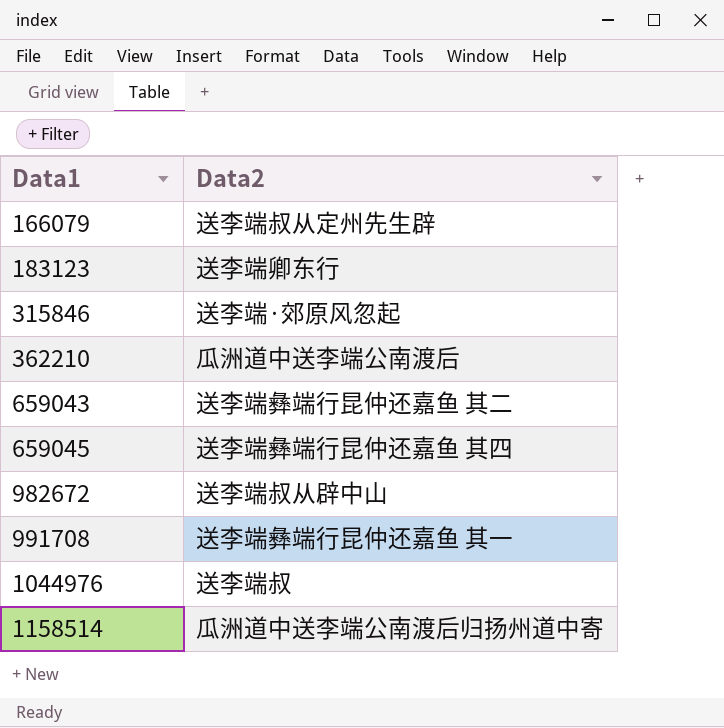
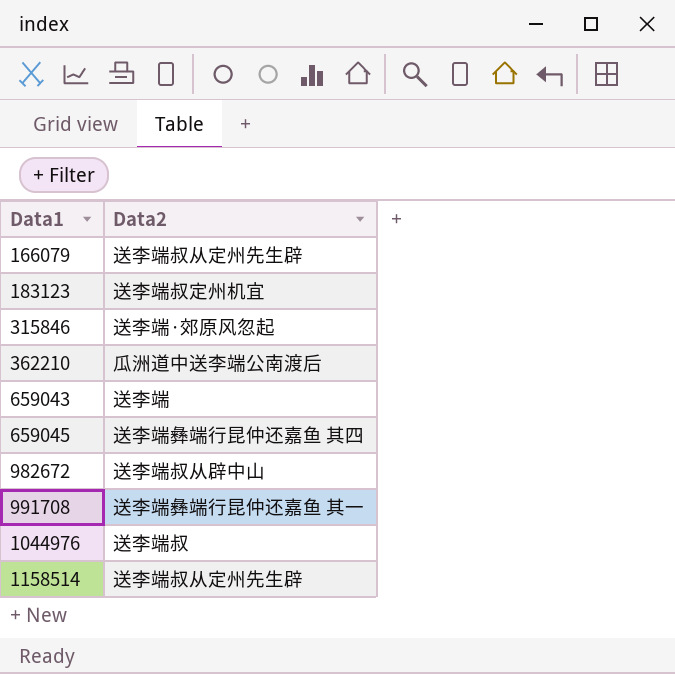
183123 | Data2: 送李端卿东行 -> 送李端叔定州机宜
659043 | Data2: 送李端彝端行昆仲还嘉鱼 其二 -> 送李端
1158514 | Data2: 瓜洲道中送李端公南渡后归扬州道中寄 -> 送李端叔从定州先生辟

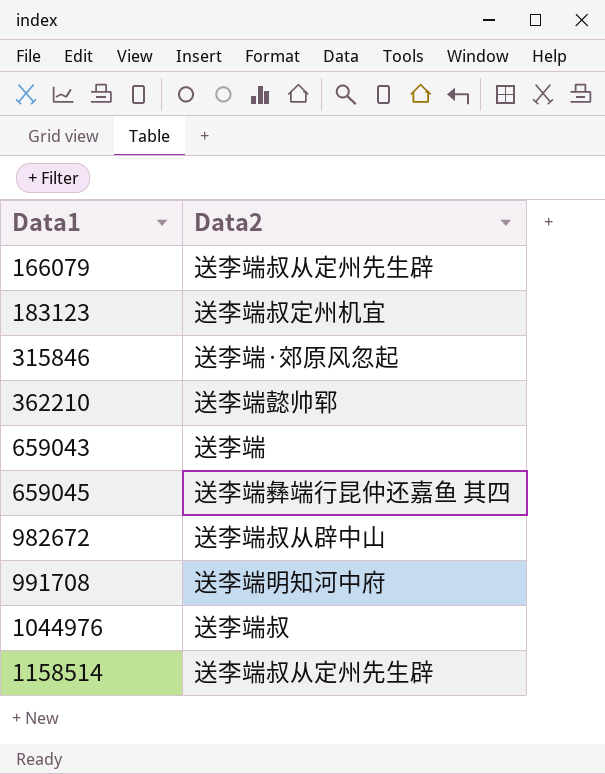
362210 | Data2: 瓜洲道中送李端公南渡后 -> 送李端懿帅郓
991708 | Data2: 送李端彝端行昆仲还嘉鱼 其一 -> 送李端明知河中府

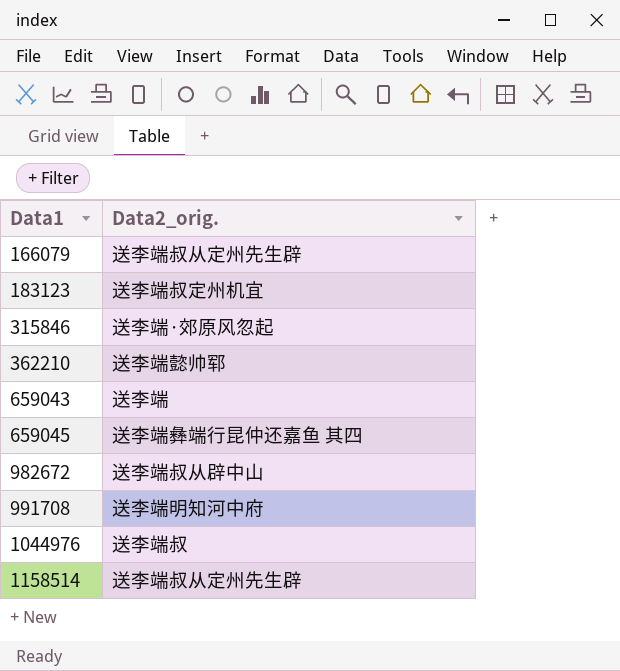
column name: Data2 -> Data2_orig.

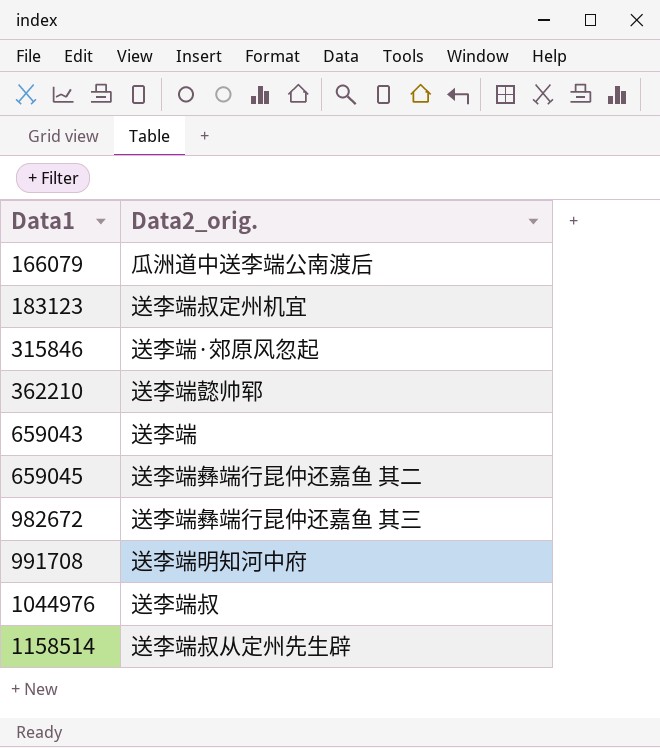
166079 | Data2_orig.: 送李端叔从定州先生辟 -> 瓜洲道中送李端公南渡后
659045 | Data2_orig.: 送李端彝端行昆仲还嘉鱼 其四 -> 送李端彝端行昆仲还嘉鱼 其二
982672 | Data2_orig.: 送李端叔从辟中山 -> 送李端彝端行昆仲还嘉鱼 其三

